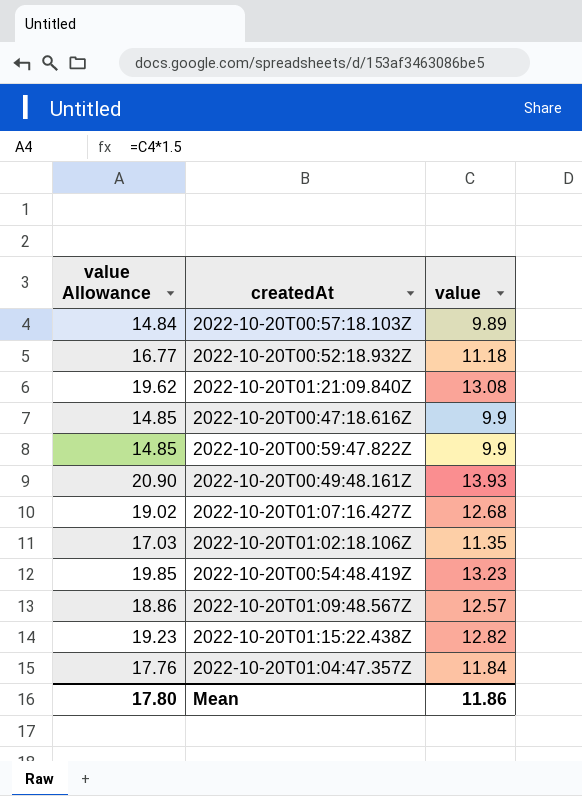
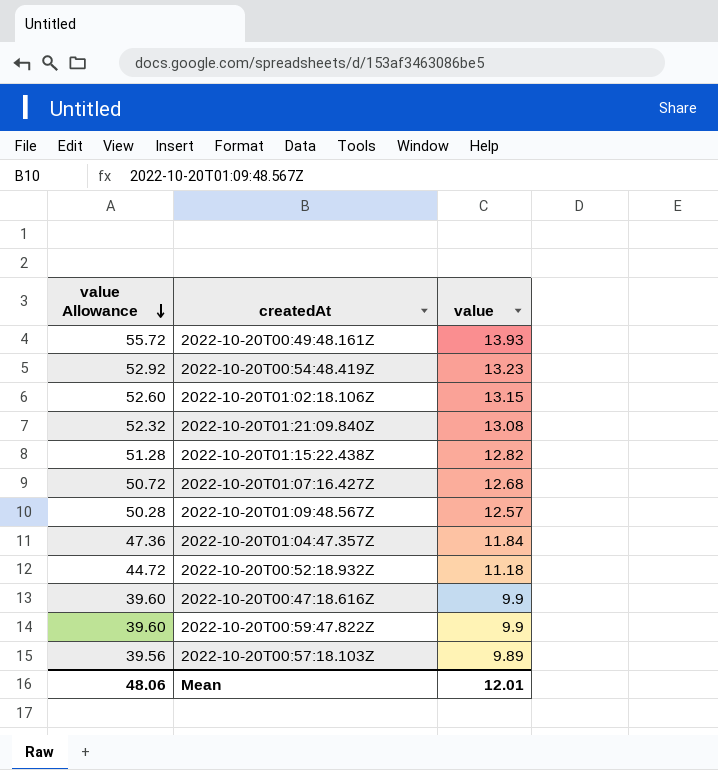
row order: none -> value Allowance descending
column value Allowance | formula: [value] * 1.5 -> [value] * 4
2022-10-20T01:02:18.106Z | value: 11.35 -> 13.15
Mean | value Allowance: 17.80 -> 48.06
Mean | value: 11.86 -> 12.01

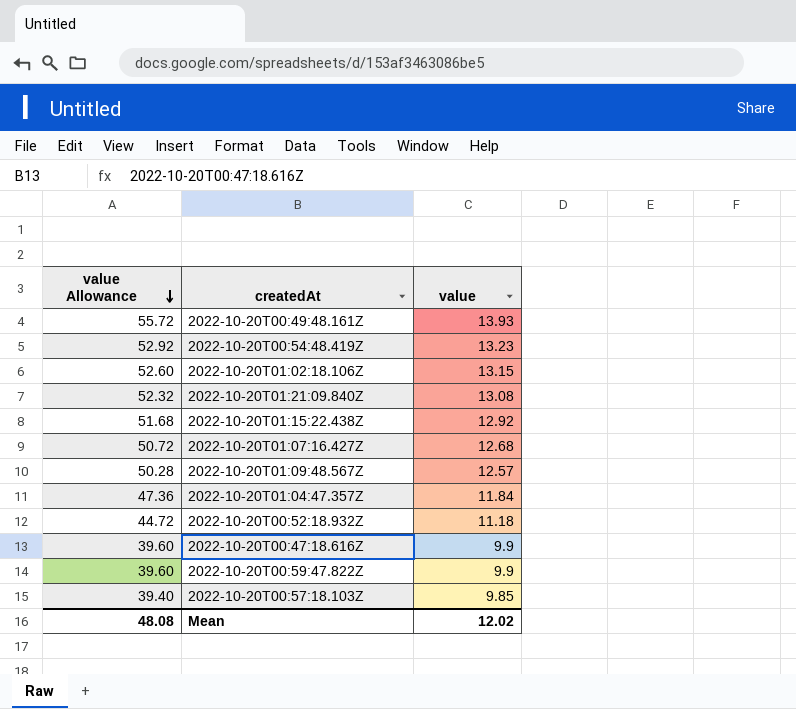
2022-10-20T01:15:22.438Z | value Allowance: 51.28 -> 51.68
2022-10-20T01:15:22.438Z | value: 12.82 -> 12.92
2022-10-20T00:57:18.103Z | value Allowance: 39.56 -> 39.40
2022-10-20T00:57:18.103Z | value: 9.89 -> 9.85
Mean | value Allowance: 48.06 -> 48.08
Mean | value: 12.01 -> 12.02

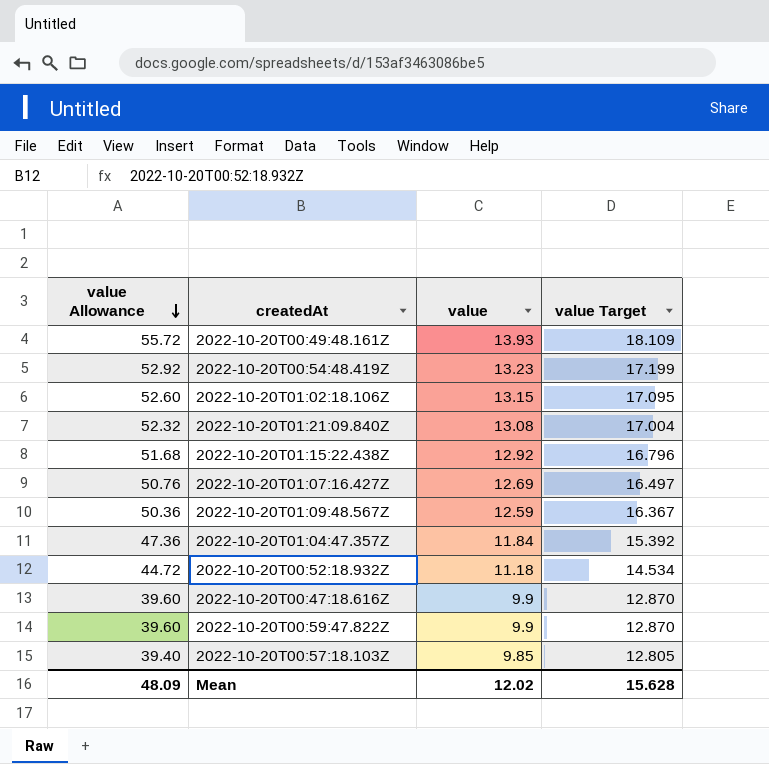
column value Target | formula: none -> [value] * 1.3
2022-10-20T01:07:16.427Z | value Allowance: 50.72 -> 50.76
2022-10-20T01:07:16.427Z | value: 12.68 -> 12.69
2022-10-20T01:09:48.567Z | value Allowance: 50.28 -> 50.36
2022-10-20T01:09:48.567Z | value: 12.57 -> 12.59
Mean | value Allowance: 48.08 -> 48.09

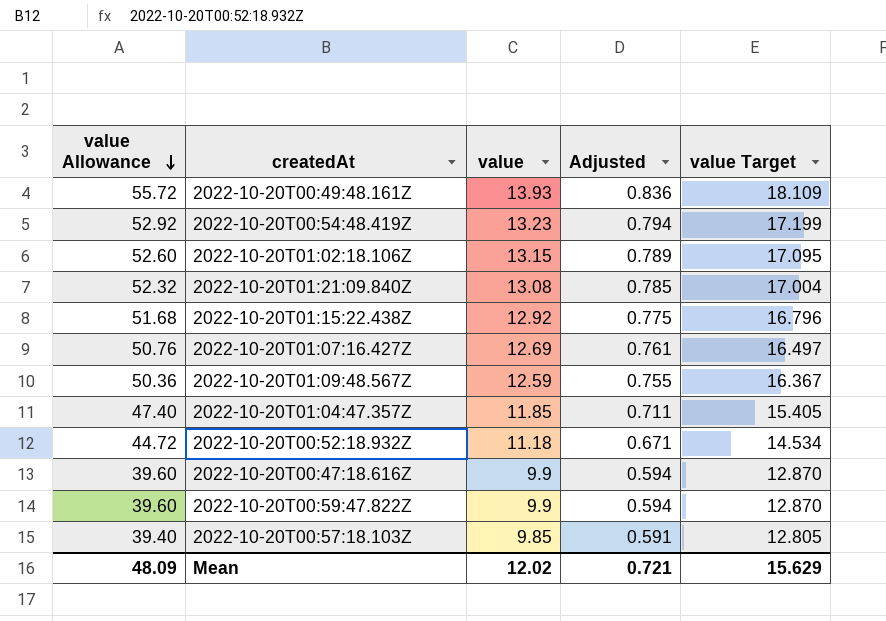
column Adjusted | formula: none -> [value] * 0.06
2022-10-20T01:04:47.357Z | value Allowance: 47.36 -> 47.40
2022-10-20T01:04:47.357Z | value: 11.84 -> 11.85
2022-10-20T01:04:47.357Z | value Target: 15.392 -> 15.405
Mean | value Target: 15.628 -> 15.629

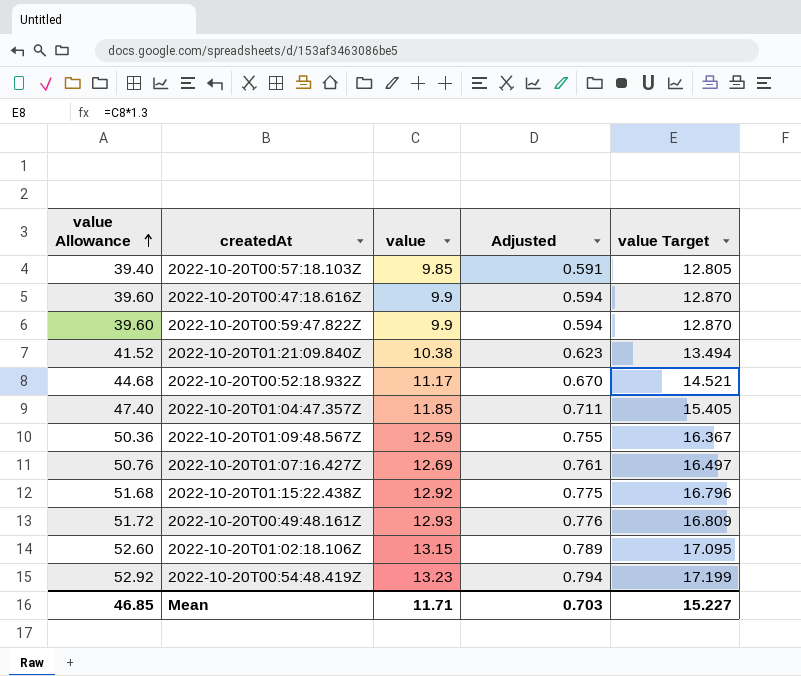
row order: value Allowance descending -> value Allowance ascending
2022-10-20T01:21:09.840Z | value Allowance: 52.32 -> 41.52
2022-10-20T01:21:09.840Z | value: 13.08 -> 10.38
2022-10-20T01:21:09.840Z | Adjusted: 0.785 -> 0.623
2022-10-20T01:21:09.840Z | value Target: 17.004 -> 13.494
2022-10-20T00:52:18.932Z | value Allowance: 44.72 -> 44.68
2022-10-20T00:52:18.932Z | value: 11.18 -> 11.17
2022-10-20T00:52:18.932Z | Adjusted: 0.671 -> 0.670
2022-10-20T00:52:18.932Z | value Target: 14.534 -> 14.521
2022-10-20T00:49:48.161Z | value Allowance: 55.72 -> 51.72
2022-10-20T00:49:48.161Z | value: 13.93 -> 12.93
2022-10-20T00:49:48.161Z | Adjusted: 0.836 -> 0.776
2022-10-20T00:49:48.161Z | value Target: 18.109 -> 16.809
Mean | value Allowance: 48.09 -> 46.85
Mean | value: 12.02 -> 11.71
Mean | Adjusted: 0.721 -> 0.703
Mean | value Target: 15.629 -> 15.227

